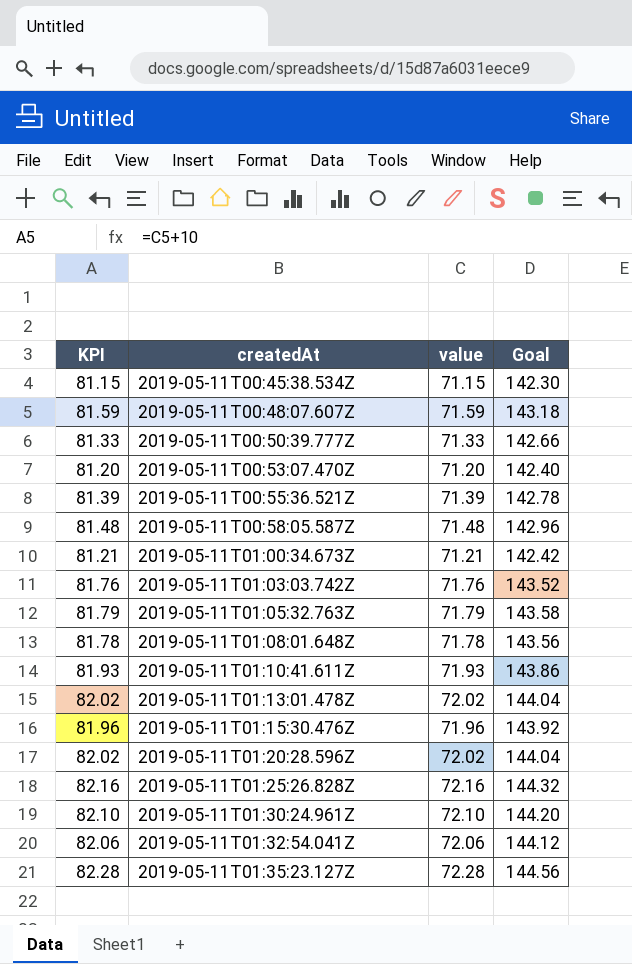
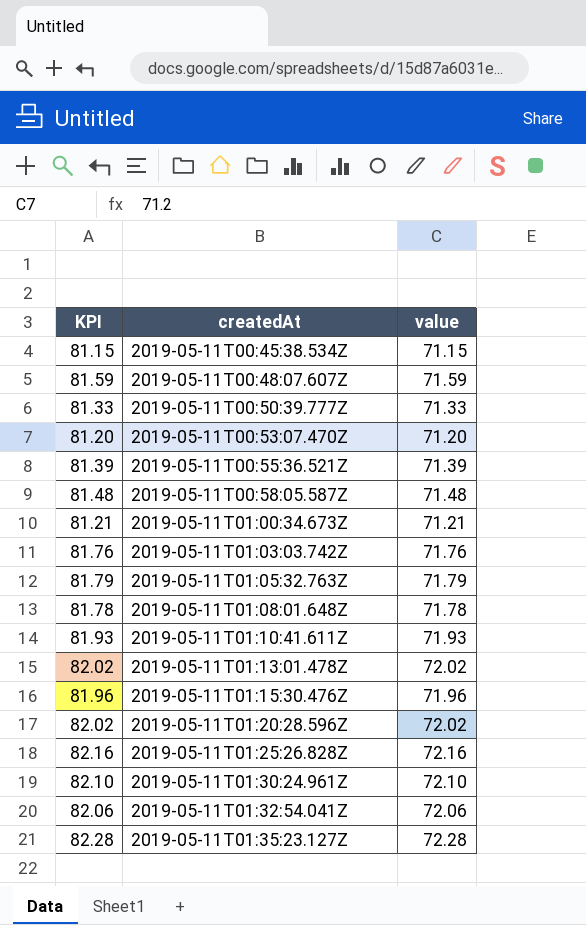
column Goal | formula: [value] * 2 -> none

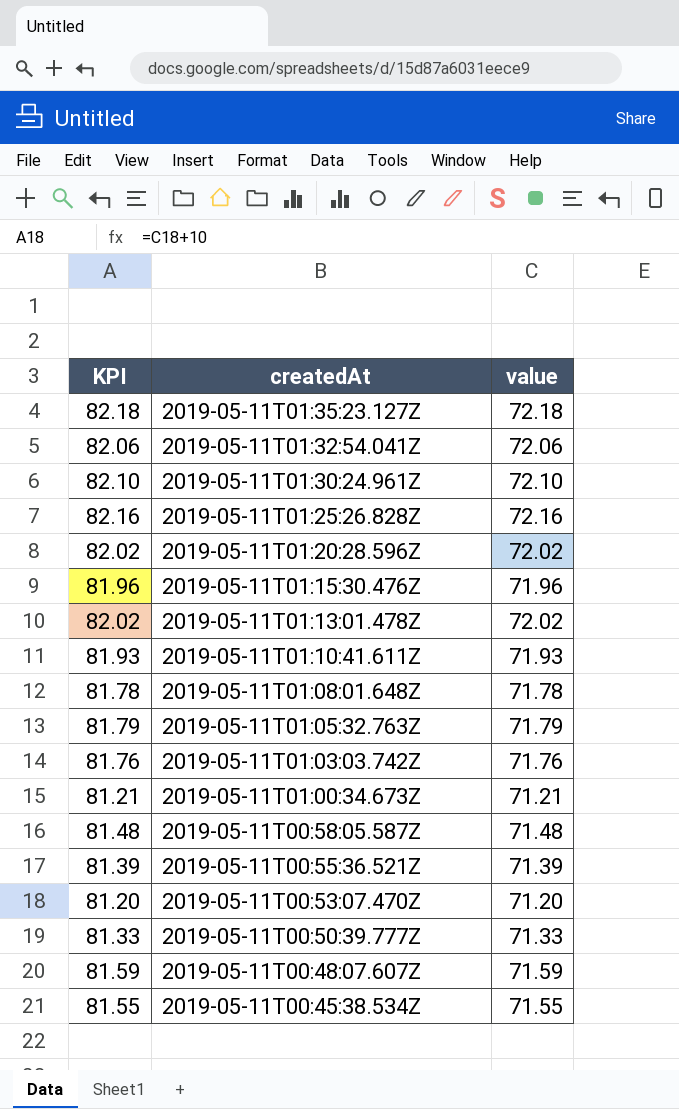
row order: createdAt ascending -> createdAt descending
2019-05-11T01:35:23.127Z | KPI: 82.28 -> 82.18
2019-05-11T01:35:23.127Z | value: 72.28 -> 72.18
2019-05-11T00:45:38.534Z | KPI: 81.15 -> 81.55
2019-05-11T00:45:38.534Z | value: 71.15 -> 71.55

